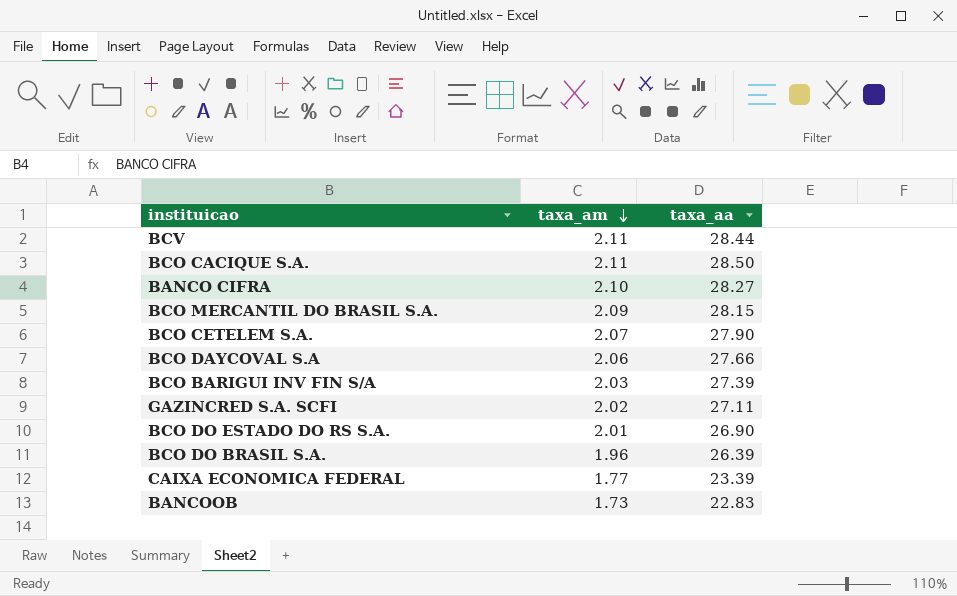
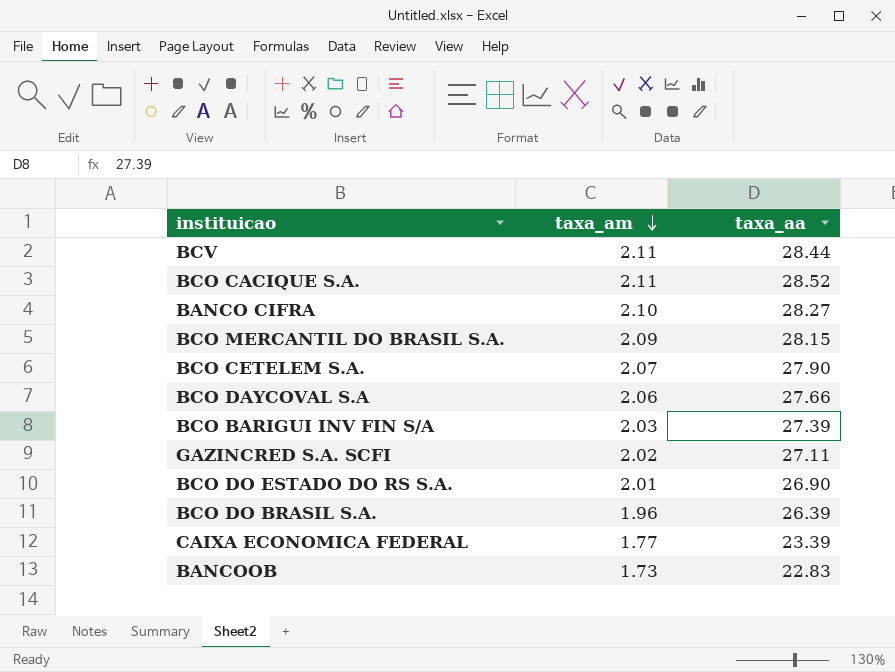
BCO CACIQUE S.A. | taxa_aa: 28.50 -> 28.52

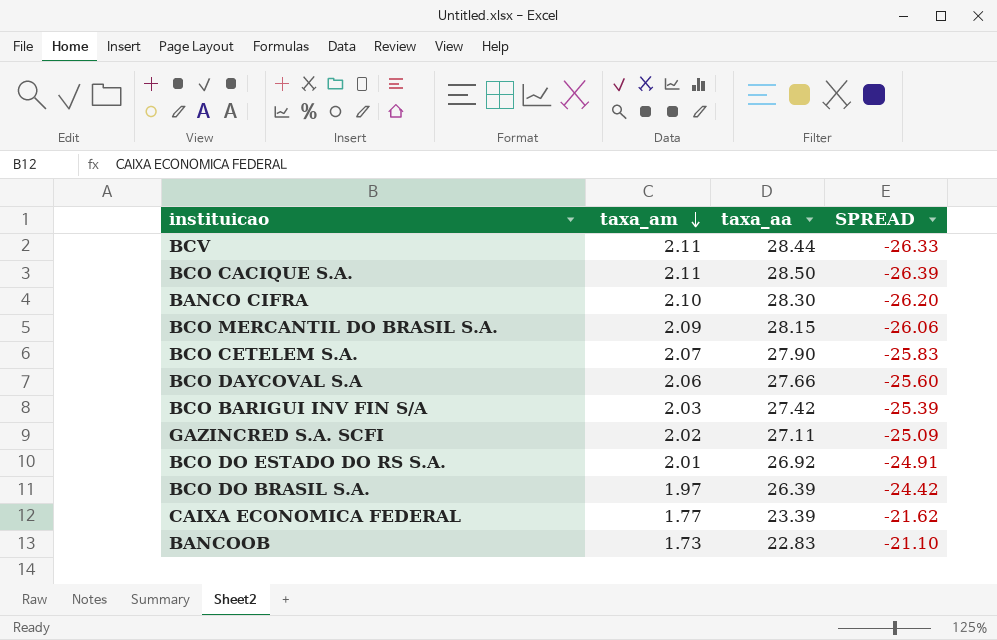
column SPREAD | formula: none -> [taxa_am] - [taxa_aa]
BCO CACIQUE S.A. | taxa_aa: 28.52 -> 28.50
BANCO CIFRA | taxa_aa: 28.27 -> 28.30
BCO BARIGUI INV FIN S/A | taxa_aa: 27.39 -> 27.42
BCO DO ESTADO DO RS S.A. | taxa_aa: 26.90 -> 26.92
BCO DO BRASIL S.A. | taxa_am: 1.96 -> 1.97

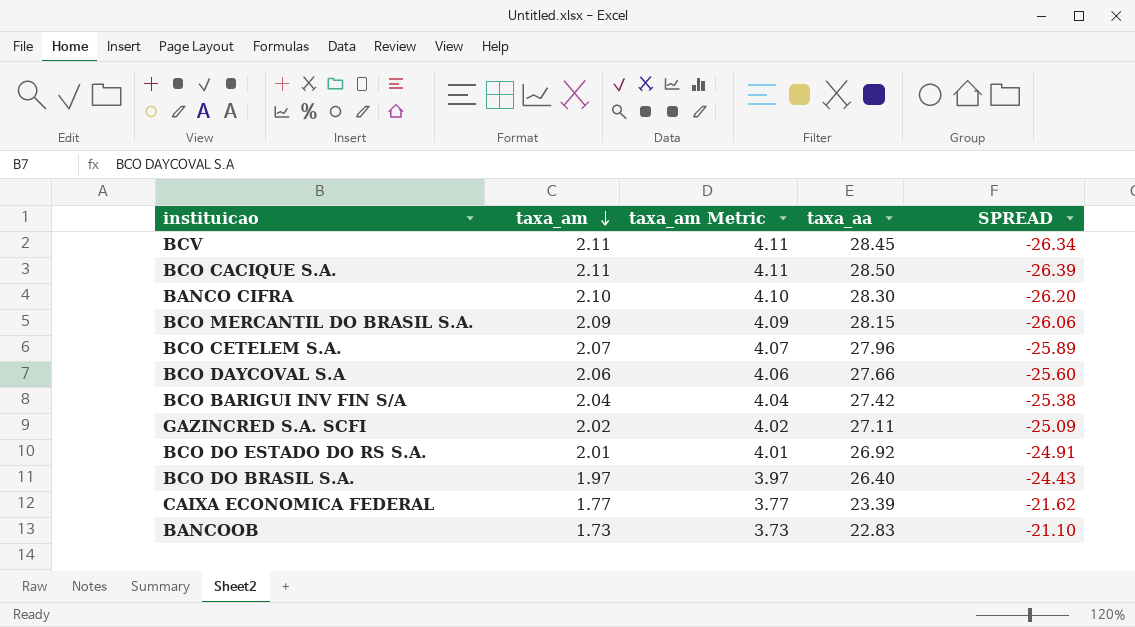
column taxa_am Metric | formula: none -> [taxa_am] + 2
BCV | taxa_aa: 28.44 -> 28.45
BCV | SPREAD: -26.33 -> -26.34
BCO CETELEM S.A. | taxa_aa: 27.90 -> 27.96
BCO CETELEM S.A. | SPREAD: -25.83 -> -25.89
BCO BARIGUI INV FIN S/A | taxa_am: 2.03 -> 2.04
BCO BARIGUI INV FIN S/A | SPREAD: -25.39 -> -25.38
BCO DO BRASIL S.A. | taxa_aa: 26.39 -> 26.40
BCO DO BRASIL S.A. | SPREAD: -24.42 -> -24.43

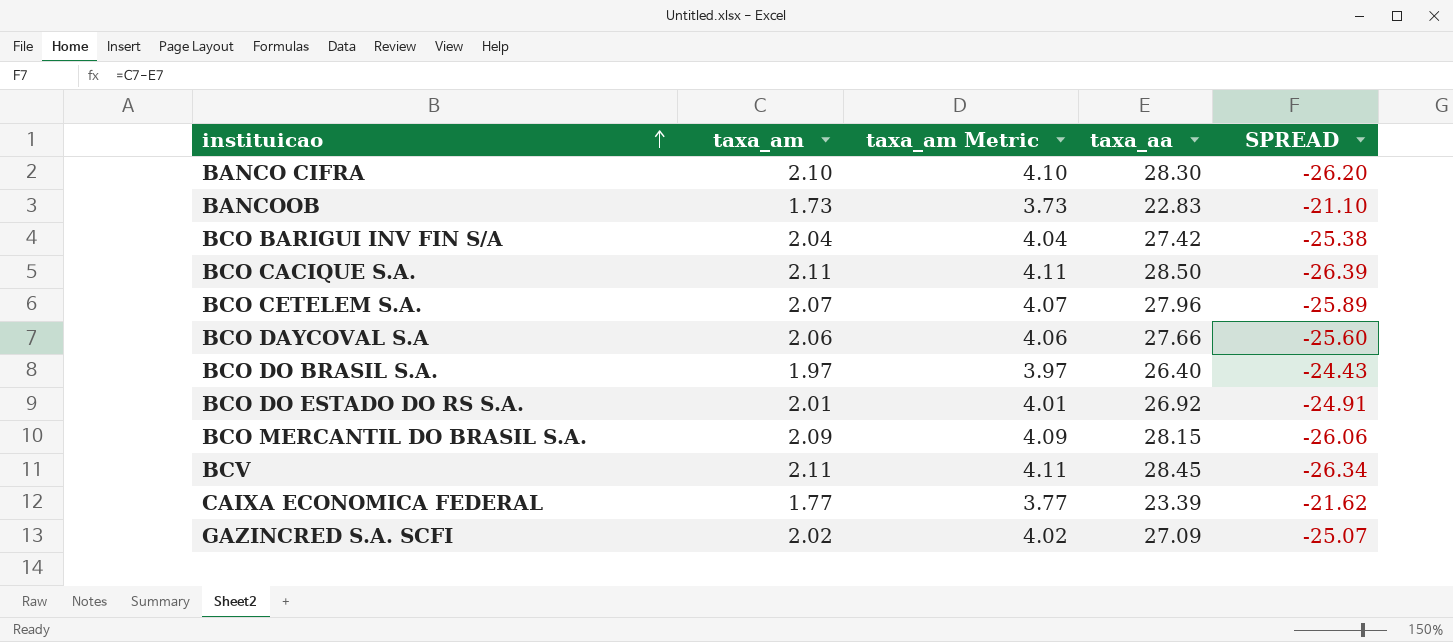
row order: taxa_am descending -> instituicao ascending
GAZINCRED S.A. SCFI | taxa_aa: 27.11 -> 27.09
GAZINCRED S.A. SCFI | SPREAD: -25.09 -> -25.07

